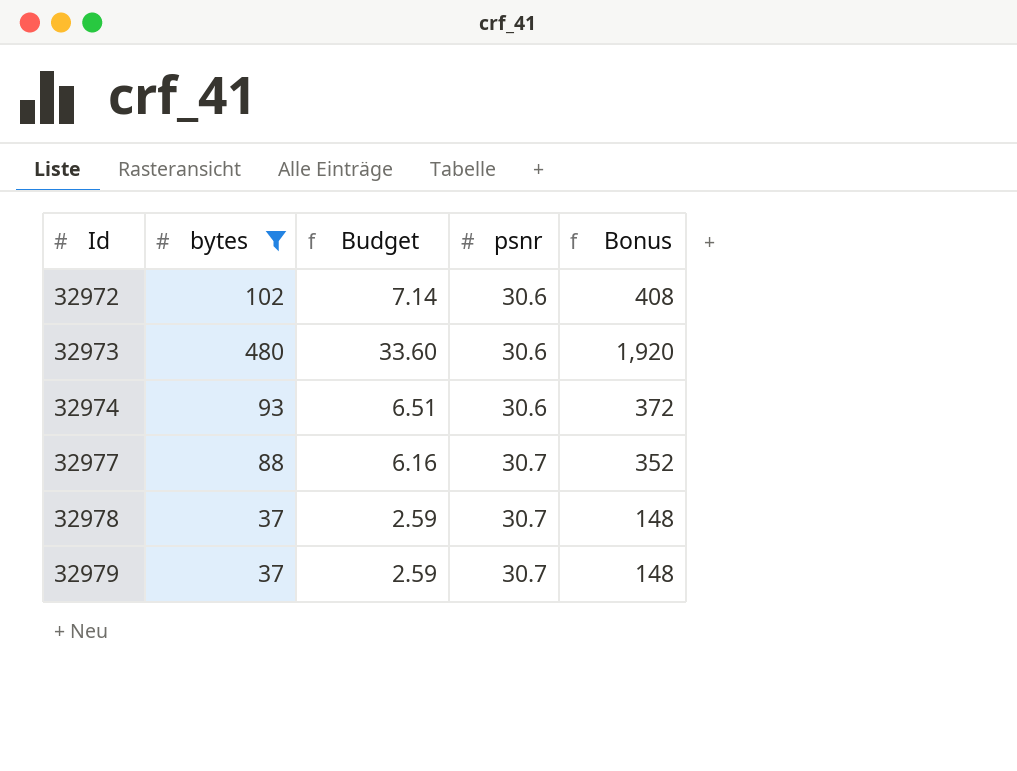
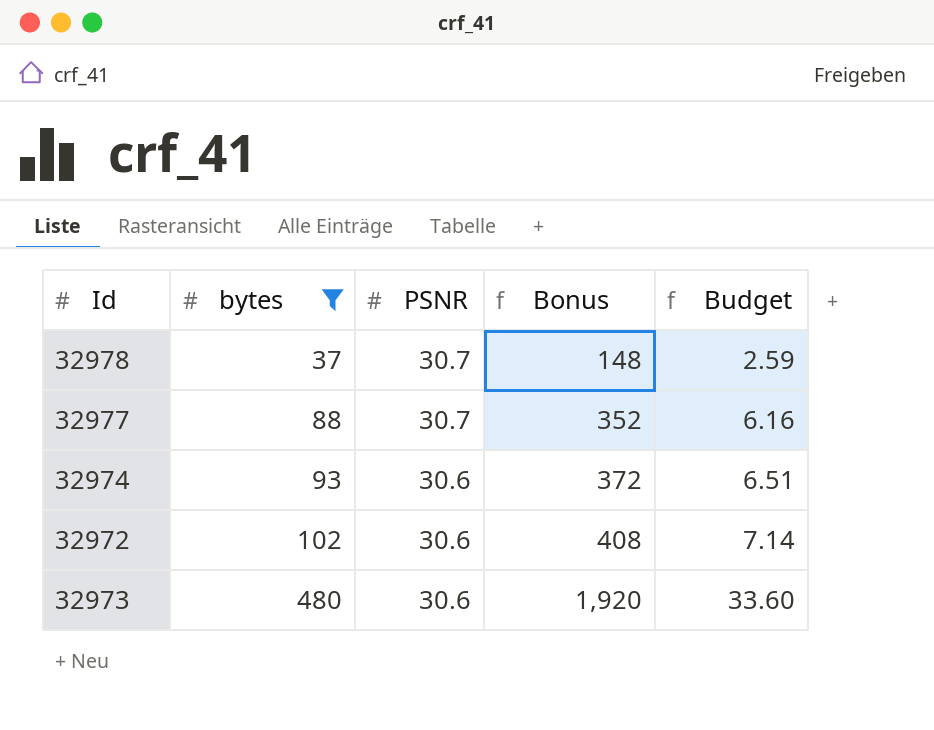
row order: Id ascending -> bytes ascending
column name: psnr -> PSNR
column Budget | position: 3 -> 5
row 32979: 37 | 2.59 | 30.7 | 148 -> none

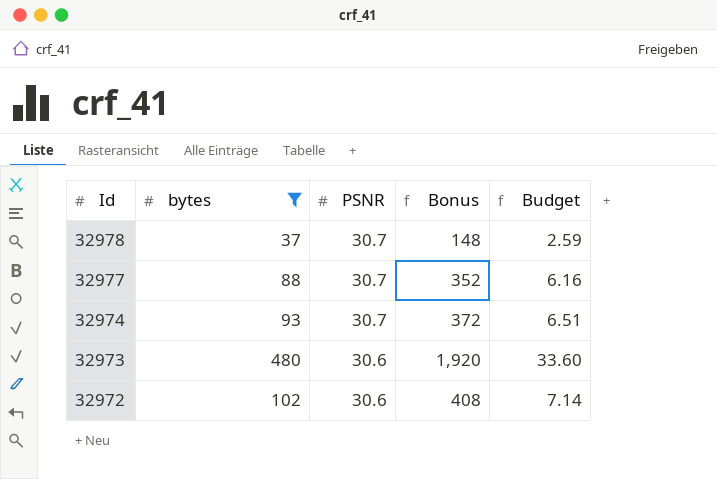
row order: bytes ascending -> Id descending
32974 | PSNR: 30.6 -> 30.7

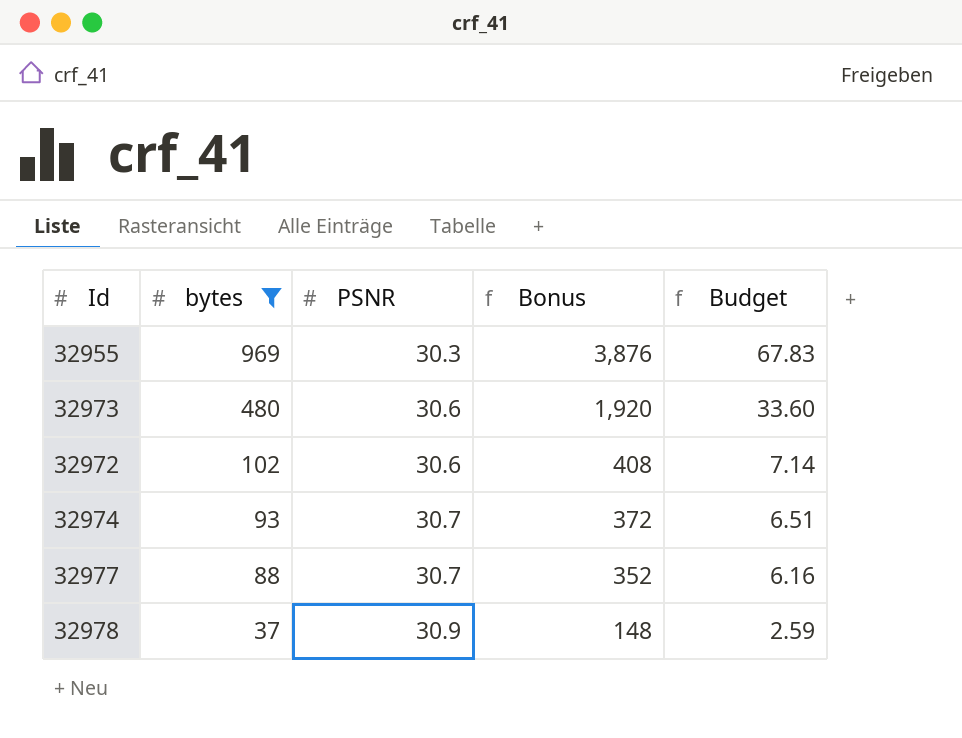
row order: Id descending -> bytes descending
row 32955: none -> 969 | 30.3 | 3,876 | 67.83
32978 | PSNR: 30.7 -> 30.9

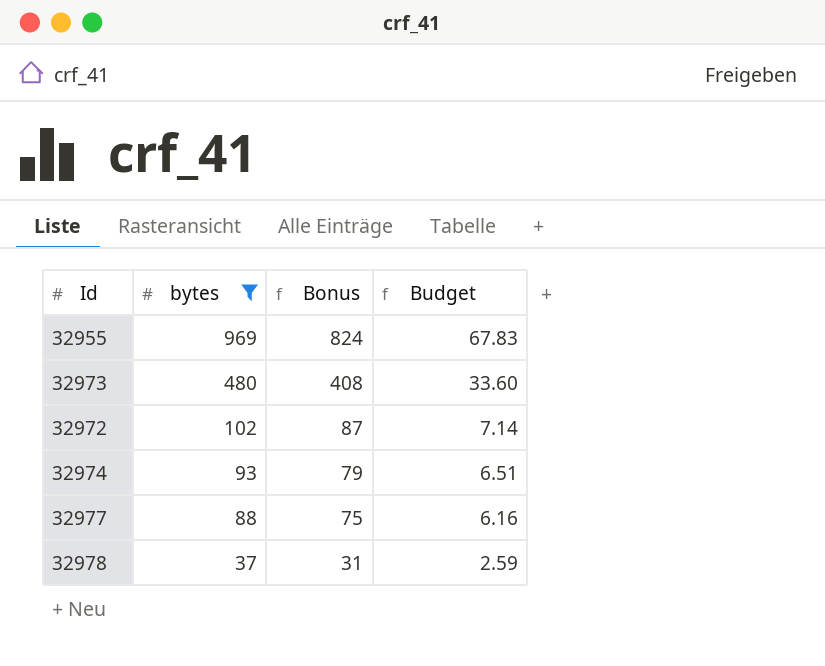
column PSNR | position: 3 -> none
column Bonus | formula: [bytes] * 4 -> [bytes] * 0.85

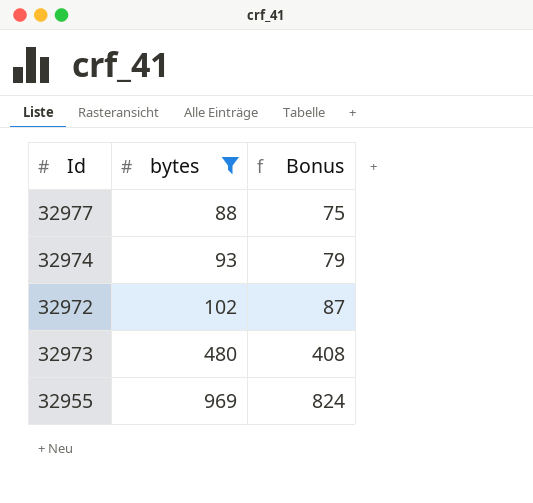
row order: bytes descending -> bytes ascending
column Budget | formula: [bytes] * 0.07 -> none
row 32978: 37 | 31 | 2.59 -> none

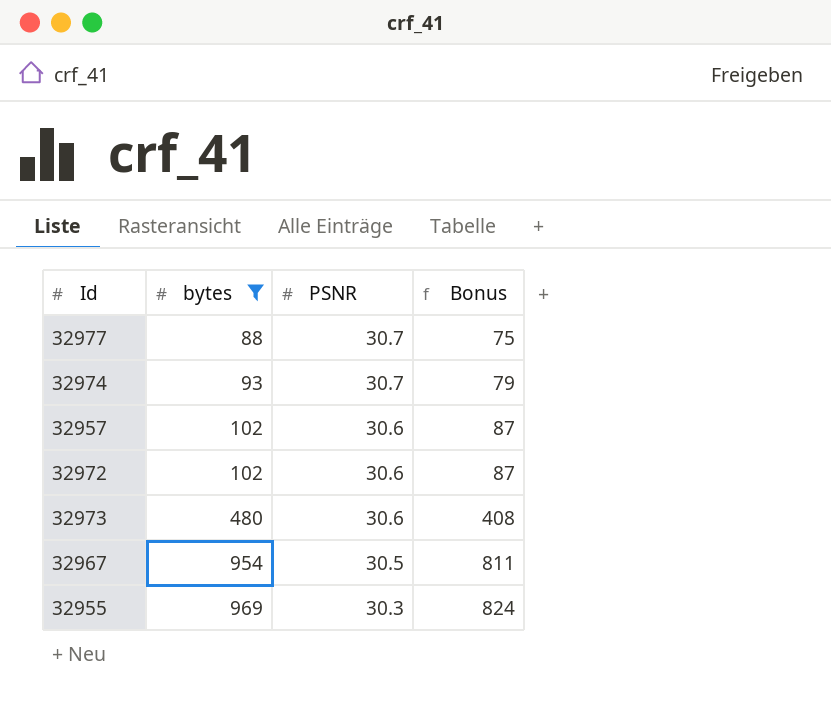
column PSNR | position: none -> 3
row 32957: none -> 102 | 30.6 | 87
row 32967: none -> 954 | 30.5 | 811

